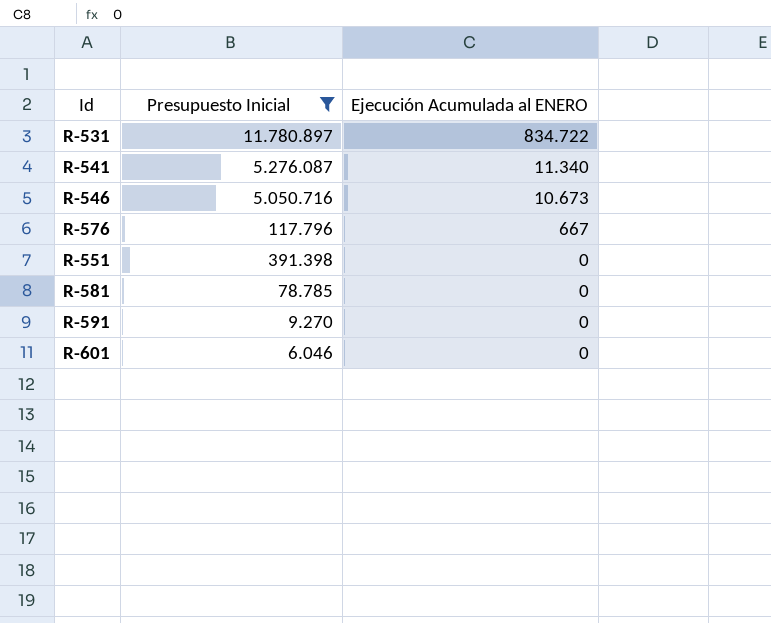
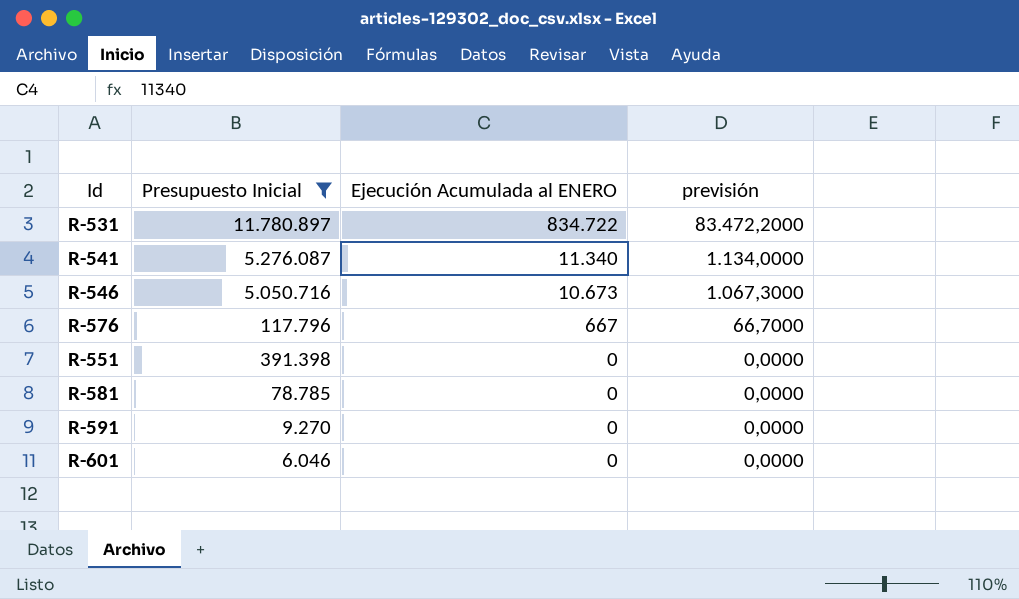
column previsión | formula: none -> [Ejecución Acumulada al ENERO] * 0,1

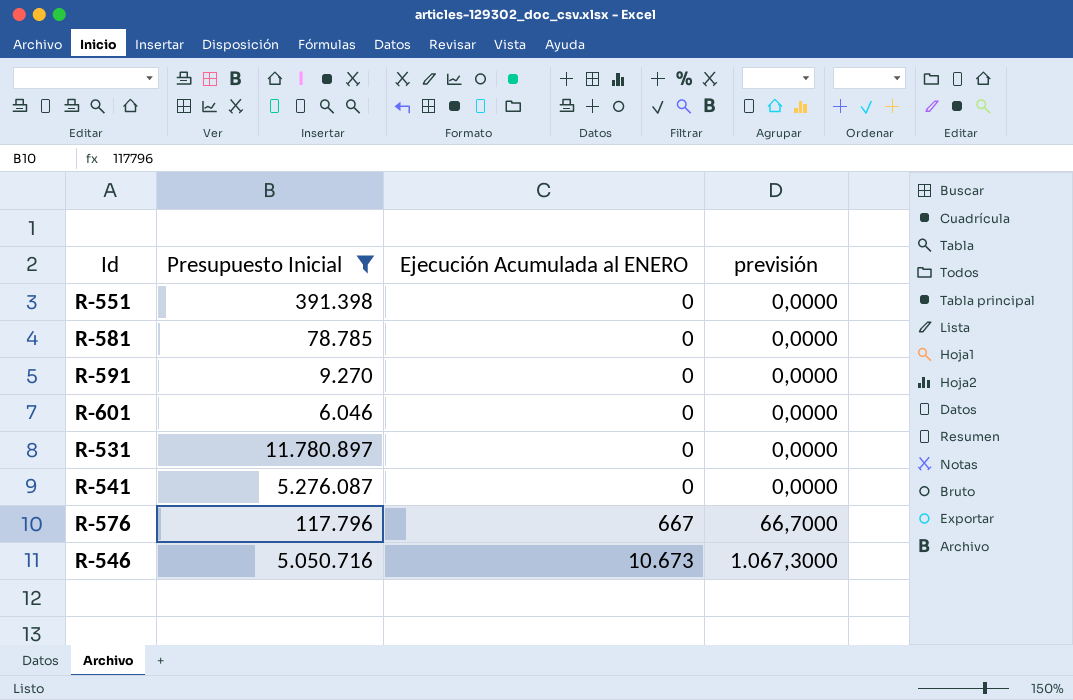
row order: Ejecución Acumulada al ENERO descending -> Ejecución Acumulada al ENERO ascending
R-531 | Ejecución Acumulada al ENERO: 834.722 -> 0
R-531 | previsión: 83.472,2000 -> 0,0000
R-541 | Ejecución Acumulada al ENERO: 11.340 -> 0
R-541 | previsión: 1.134,0000 -> 0,0000

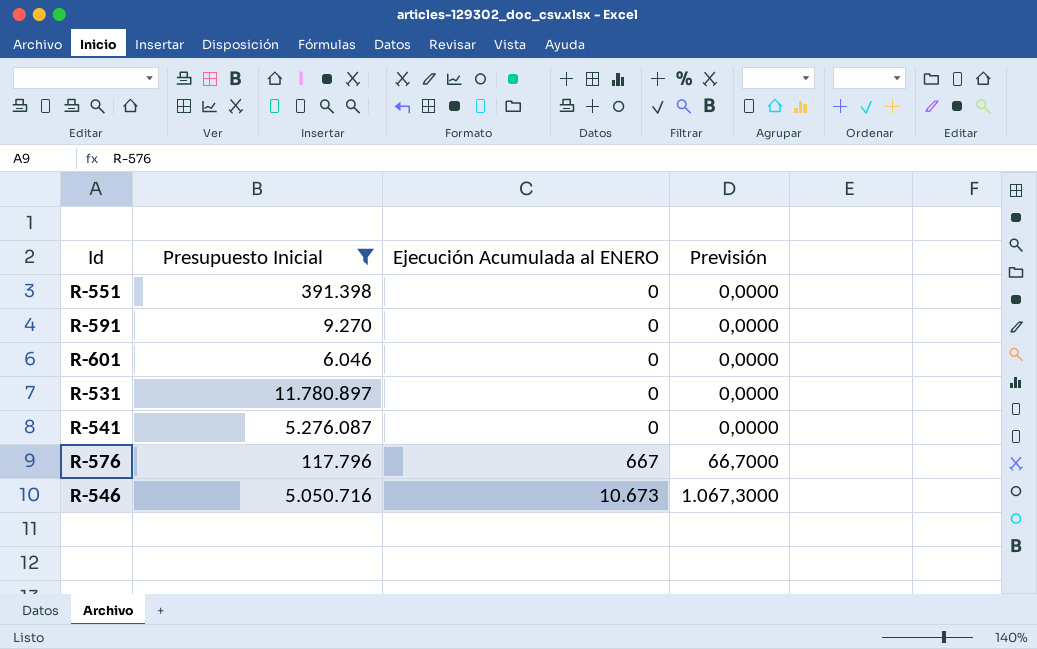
column name: previsión -> Previsión
row R-581: 78.785 | 0 | 0,0000 -> none

